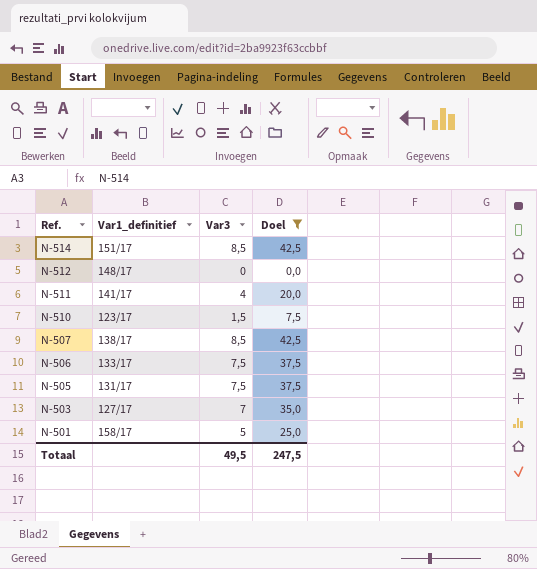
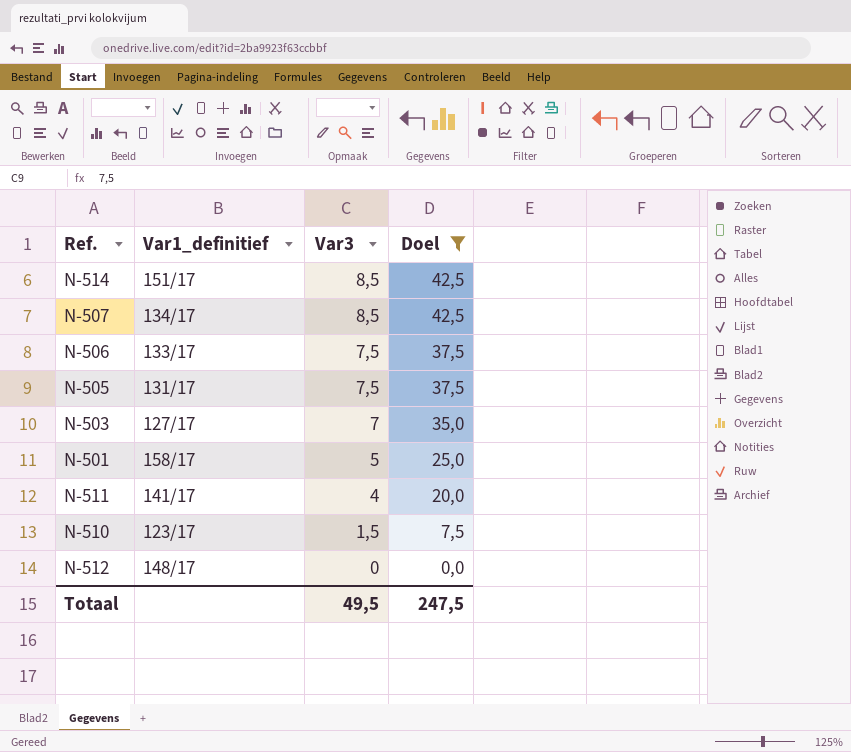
row order: Ref. descending -> Var3 descending
N-507 | Var1_definitief: 138/17 -> 134/17

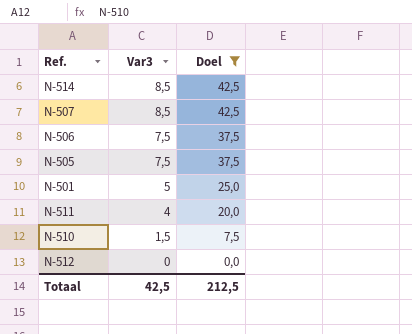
column Var1_definitief | position: 2 -> none
row N-503: 127/17 | 7 | 35,0 -> none
Totaal | Var3: 49,5 -> 42,5
Totaal | Doel: 247,5 -> 212,5

